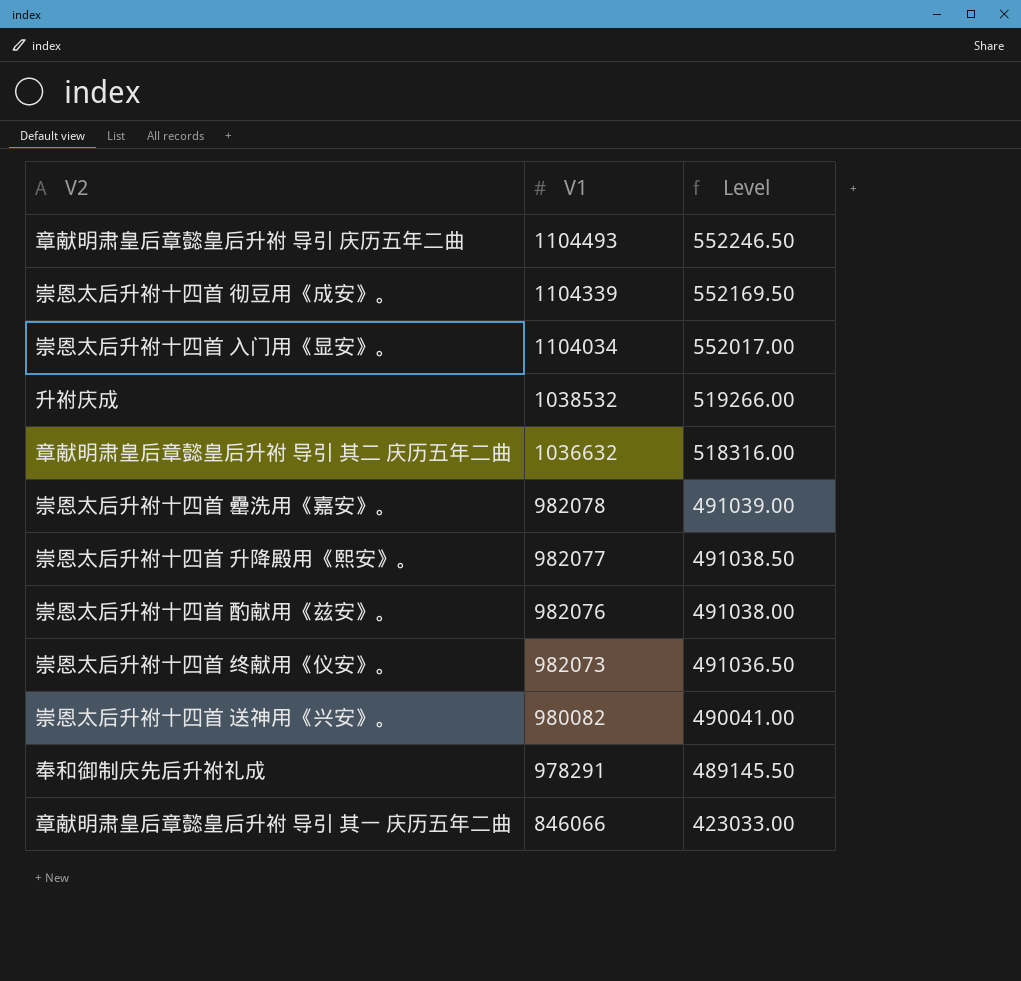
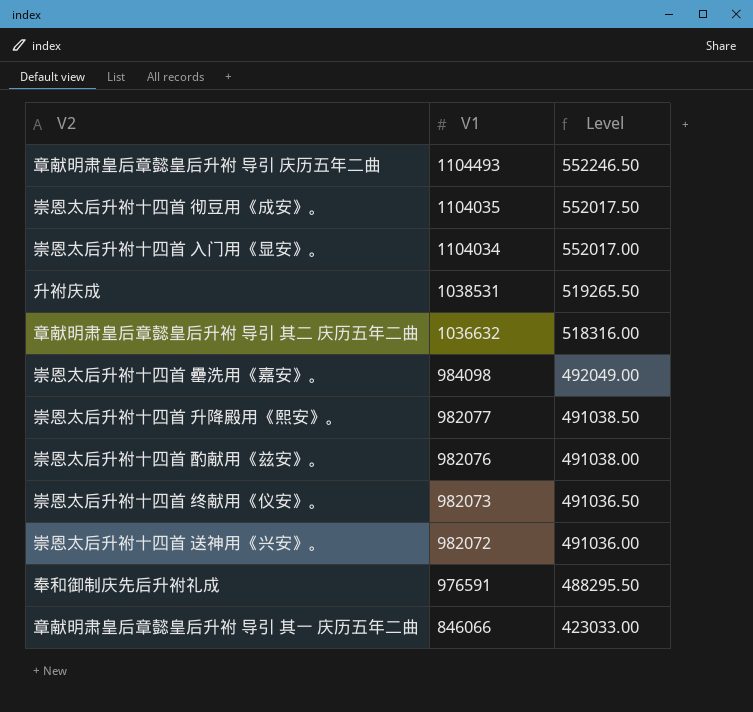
崇恩太后升祔十四首 彻豆用《成安》。 | V1: 1104339 -> 1104035
崇恩太后升祔十四首 彻豆用《成安》。 | Level: 552169.50 -> 552017.50
升祔庆成 | V1: 1038532 -> 1038531
升祔庆成 | Level: 519266.00 -> 519265.50
崇恩太后升祔十四首 罍洗用《嘉安》。 | V1: 982078 -> 984098
崇恩太后升祔十四首 罍洗用《嘉安》。 | Level: 491039.00 -> 492049.00
崇恩太后升祔十四首 送神用《兴安》。 | V1: 980082 -> 982072
崇恩太后升祔十四首 送神用《兴安》。 | Level: 490041.00 -> 491036.00
奉和御制庆先后升祔礼成 | V1: 978291 -> 976591
奉和御制庆先后升祔礼成 | Level: 489145.50 -> 488295.50

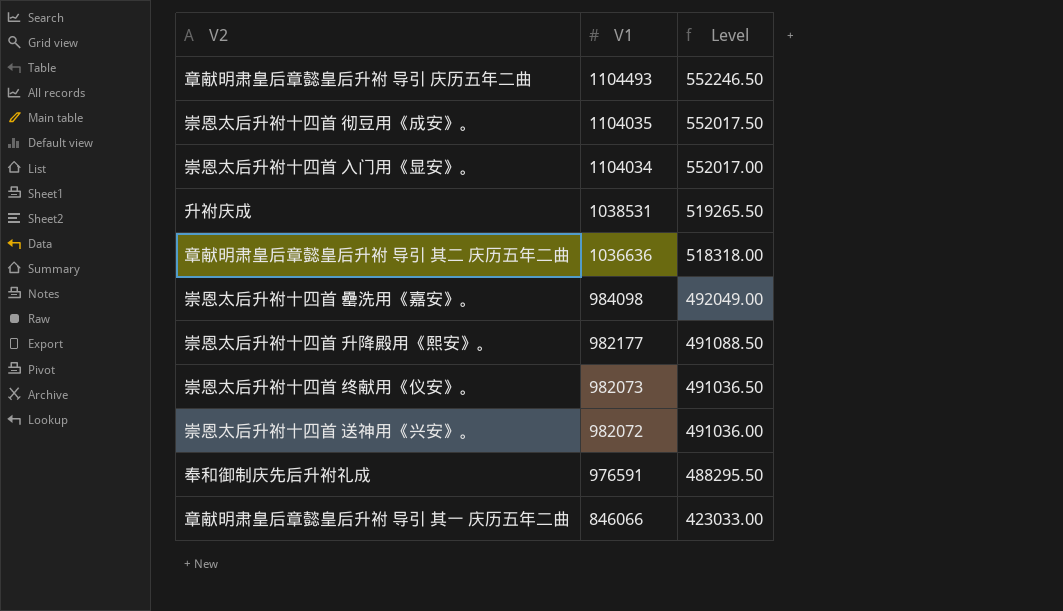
row 崇恩太后升祔十四首 酌献用《兹安》。: 982076 | 491038.00 -> none
章献明肃皇后章懿皇后升祔 导引 其二 庆历五年二曲 | V1: 1036632 -> 1036636
章献明肃皇后章懿皇后升祔 导引 其二 庆历五年二曲 | Level: 518316.00 -> 518318.00
崇恩太后升祔十四首 升降殿用《熙安》。 | V1: 982077 -> 982177
崇恩太后升祔十四首 升降殿用《熙安》。 | Level: 491038.50 -> 491088.50

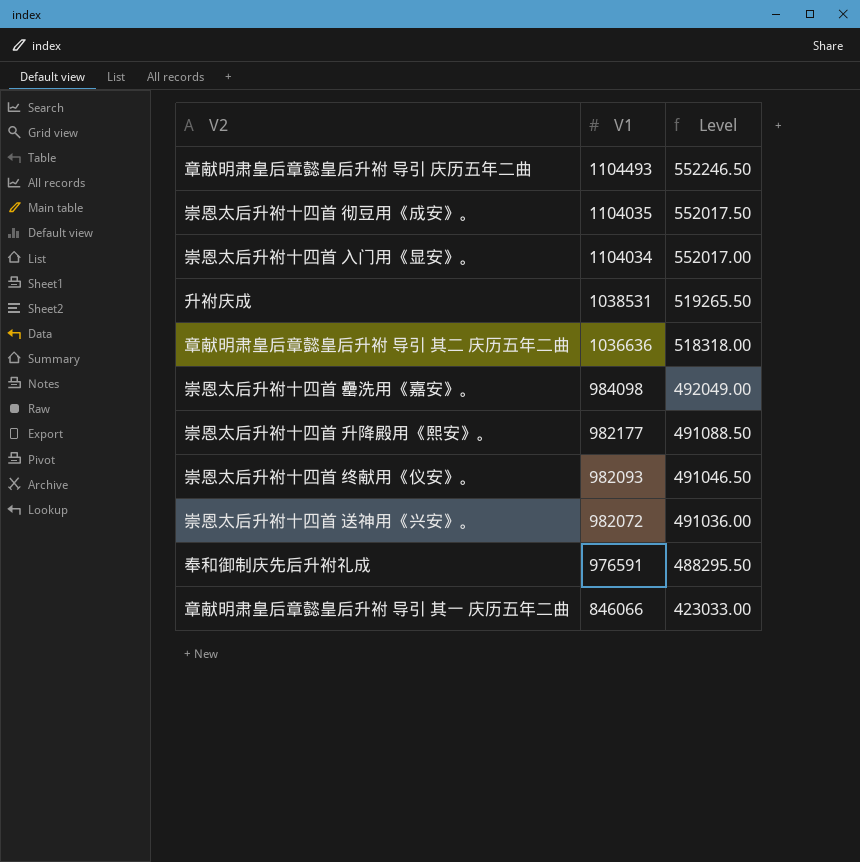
崇恩太后升祔十四首 终献用《仪安》。 | V1: 982073 -> 982093
崇恩太后升祔十四首 终献用《仪安》。 | Level: 491036.50 -> 491046.50

